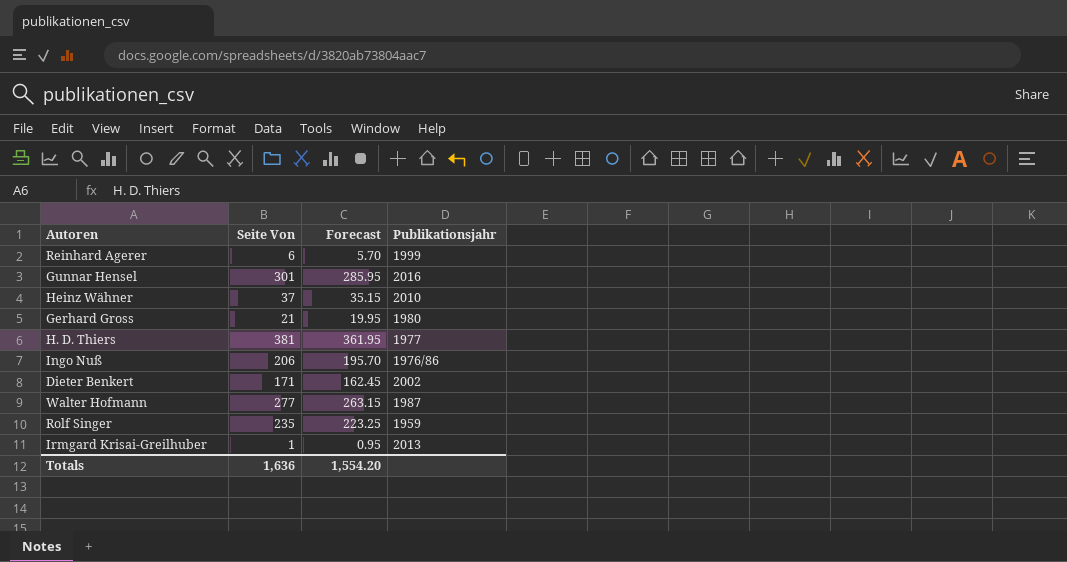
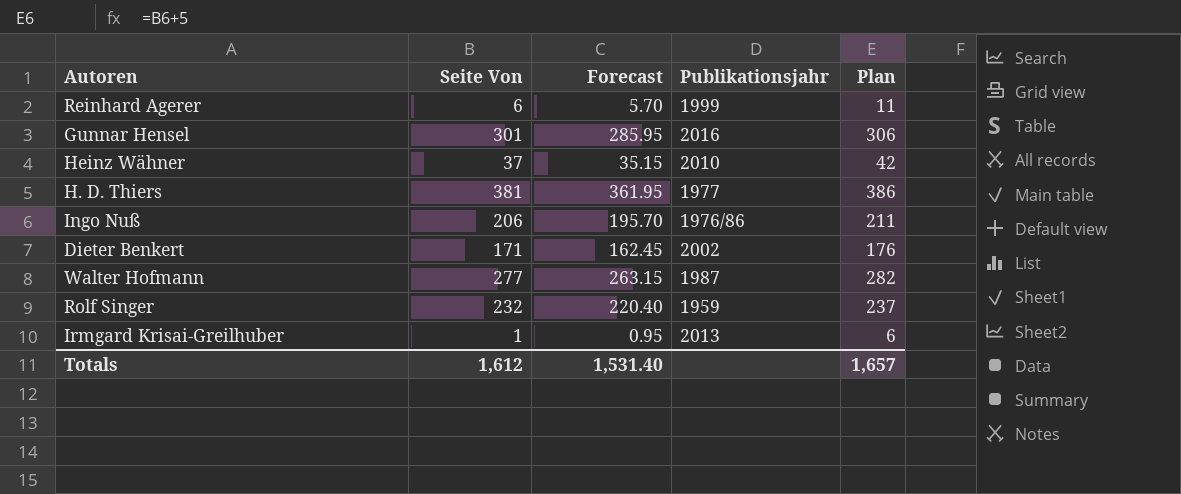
column Plan | formula: none -> [Seite Von] + 5
row Gerhard Gross: 21 | 19.95 | 1980 -> none
Rolf Singer | Seite Von: 235 -> 232
Rolf Singer | Forecast: 223.25 -> 220.40
Totals | Seite Von: 1,636 -> 1,612
Totals | Forecast: 1,554.20 -> 1,531.40

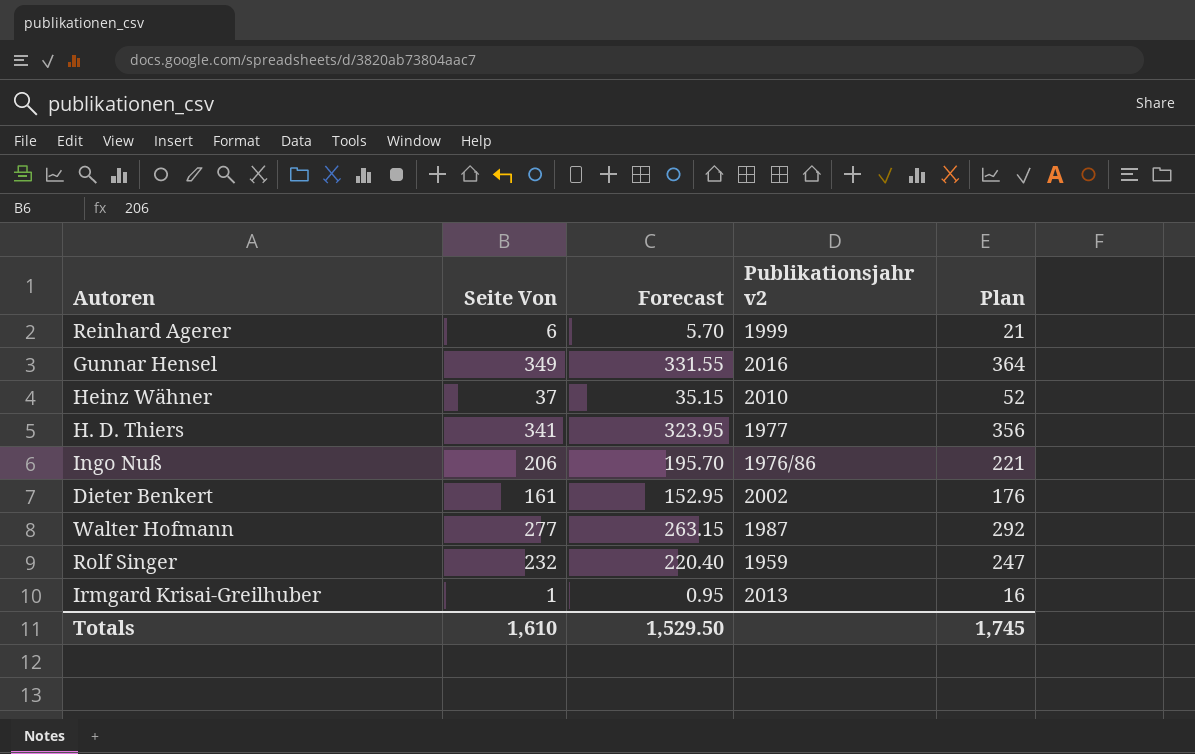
column name: Publikationsjahr -> Publikationsjahr v2
column Plan | formula: [Seite Von] + 5 -> [Seite Von] + 15
Gunnar Hensel | Seite Von: 301 -> 349
Gunnar Hensel | Forecast: 285.95 -> 331.55
H. D. Thiers | Seite Von: 381 -> 341
H. D. Thiers | Forecast: 361.95 -> 323.95
Dieter Benkert | Seite Von: 171 -> 161
Dieter Benkert | Forecast: 162.45 -> 152.95
Totals | Seite Von: 1,612 -> 1,610
Totals | Forecast: 1,531.40 -> 1,529.50
Totals | Plan: 1,657 -> 1,745

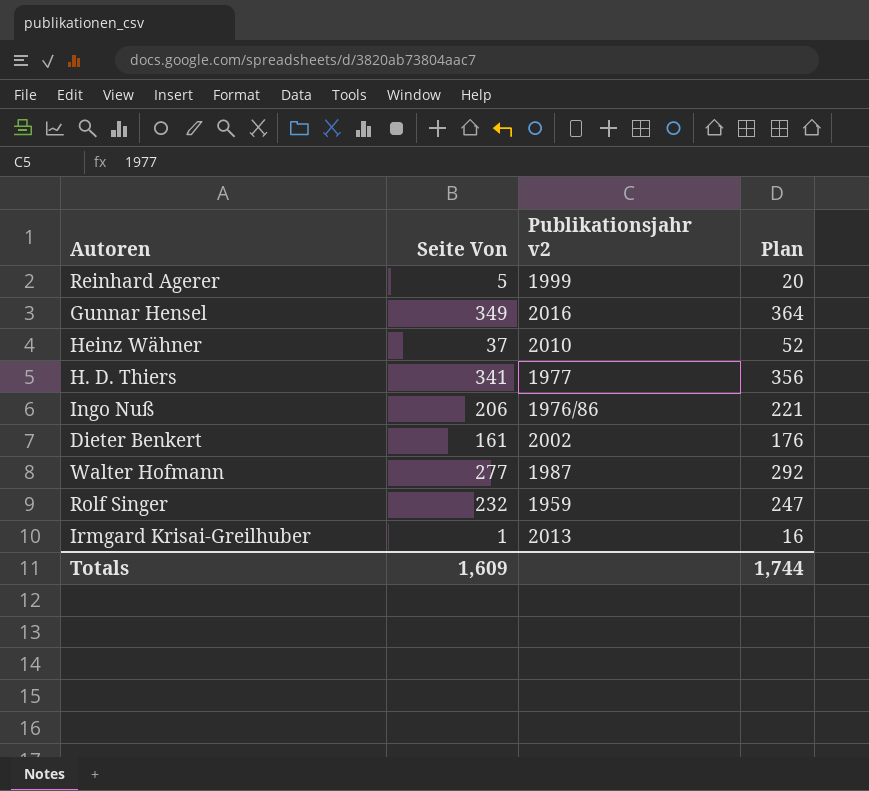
column Forecast | formula: [Seite Von] * 0.95 -> none
Reinhard Agerer | Seite Von: 6 -> 5
Reinhard Agerer | Plan: 21 -> 20
Totals | Seite Von: 1,610 -> 1,609
Totals | Plan: 1,745 -> 1,744

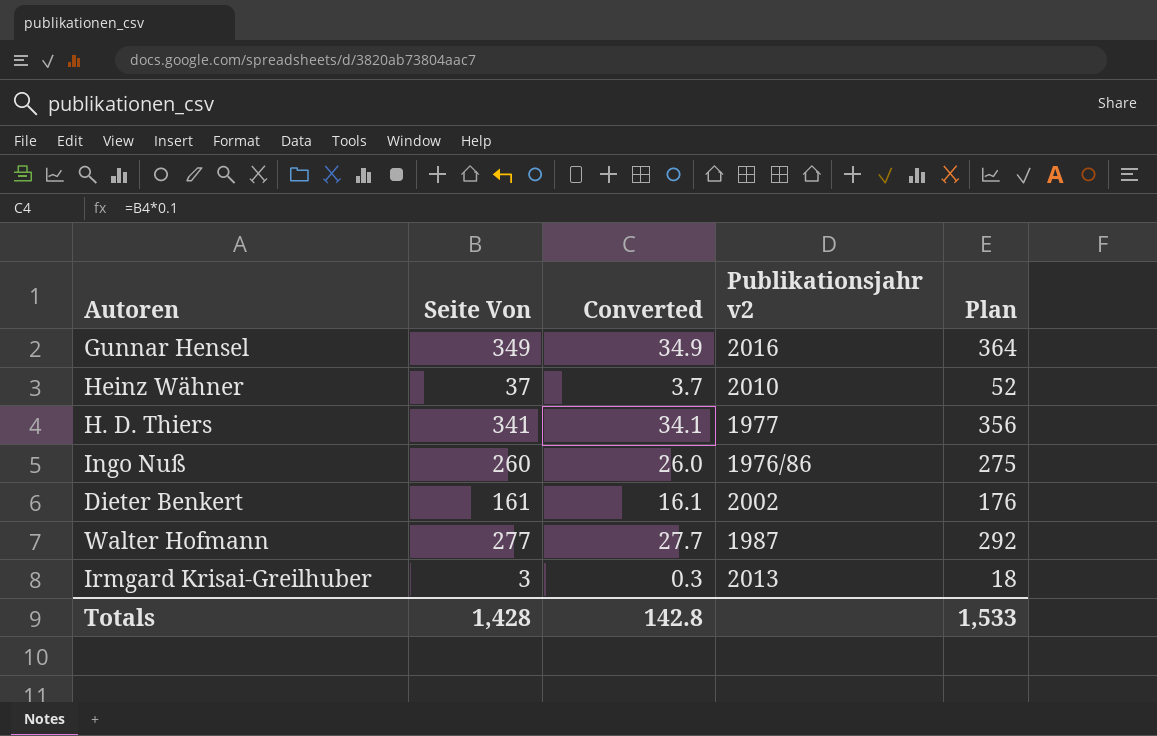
column Converted | formula: none -> [Seite Von] * 0.1
row Reinhard Agerer: 5 | 1999 | 20 -> none
row Rolf Singer: 232 | 1959 | 247 -> none
Ingo Nuß | Seite Von: 206 -> 260
Ingo Nuß | Plan: 221 -> 275
Irmgard Krisai-Greilhuber | Seite Von: 1 -> 3
Irmgard Krisai-Greilhuber | Plan: 16 -> 18
Totals | Seite Von: 1,609 -> 1,428
Totals | Plan: 1,744 -> 1,533

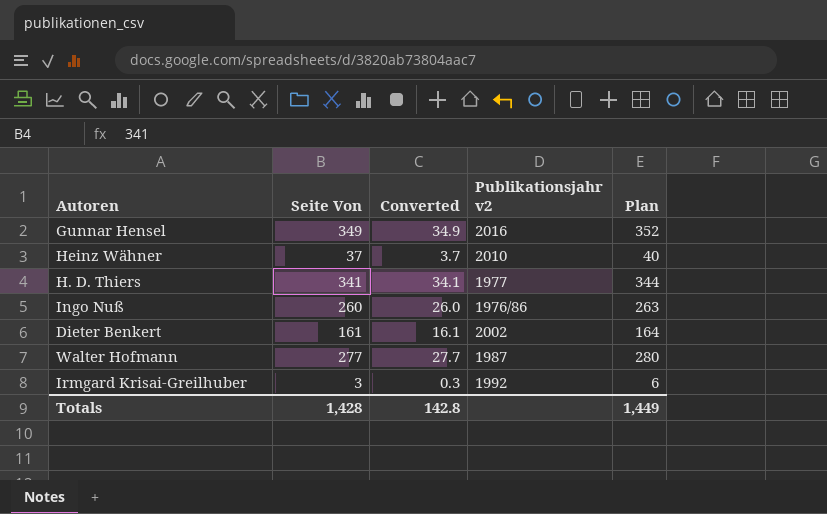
column Plan | formula: [Seite Von] + 15 -> [Seite Von] + 3
Irmgard Krisai-Greilhuber | Publikationsjahr v2: 2013 -> 1992
Totals | Plan: 1,533 -> 1,449

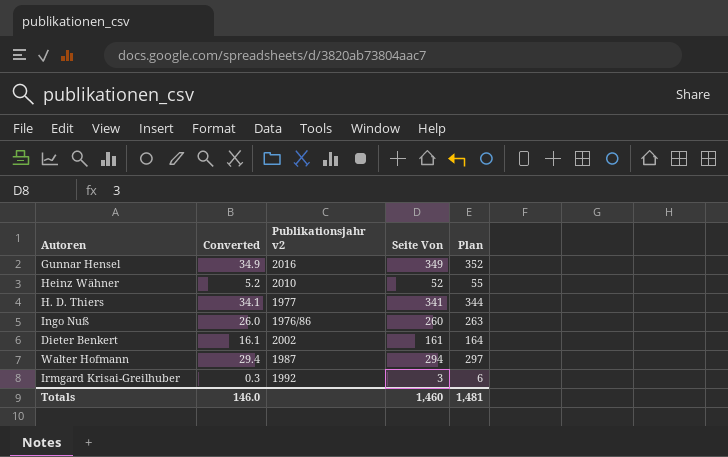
column Seite Von | position: 2 -> 4
Heinz Wähner | Converted: 3.7 -> 5.2
Heinz Wähner | Seite Von: 37 -> 52
Heinz Wähner | Plan: 40 -> 55
Walter Hofmann | Converted: 27.7 -> 29.4
Walter Hofmann | Seite Von: 277 -> 294
Walter Hofmann | Plan: 280 -> 297
Totals | Converted: 142.8 -> 146.0
Totals | Seite Von: 1,428 -> 1,460
Totals | Plan: 1,449 -> 1,481

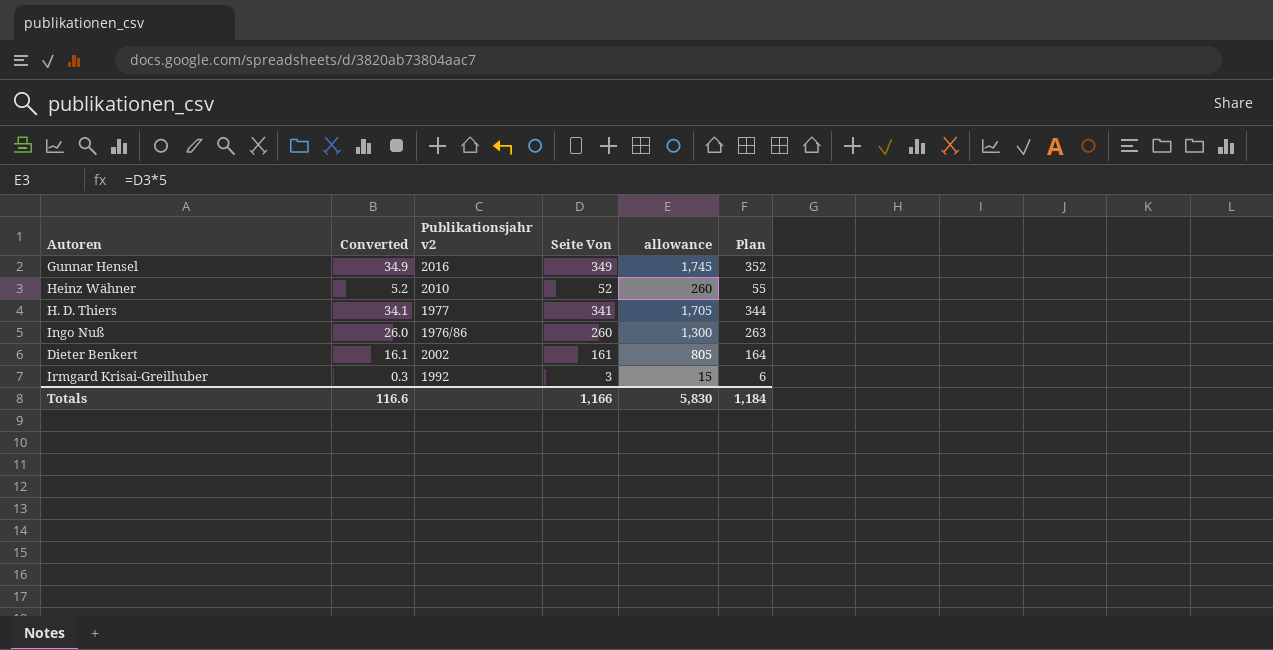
column allowance | formula: none -> [Seite Von] * 5
row Walter Hofmann: 29.4 | 1987 | 294 | 297 -> none
Totals | Converted: 146.0 -> 116.6
Totals | Seite Von: 1,460 -> 1,166
Totals | Plan: 1,481 -> 1,184

